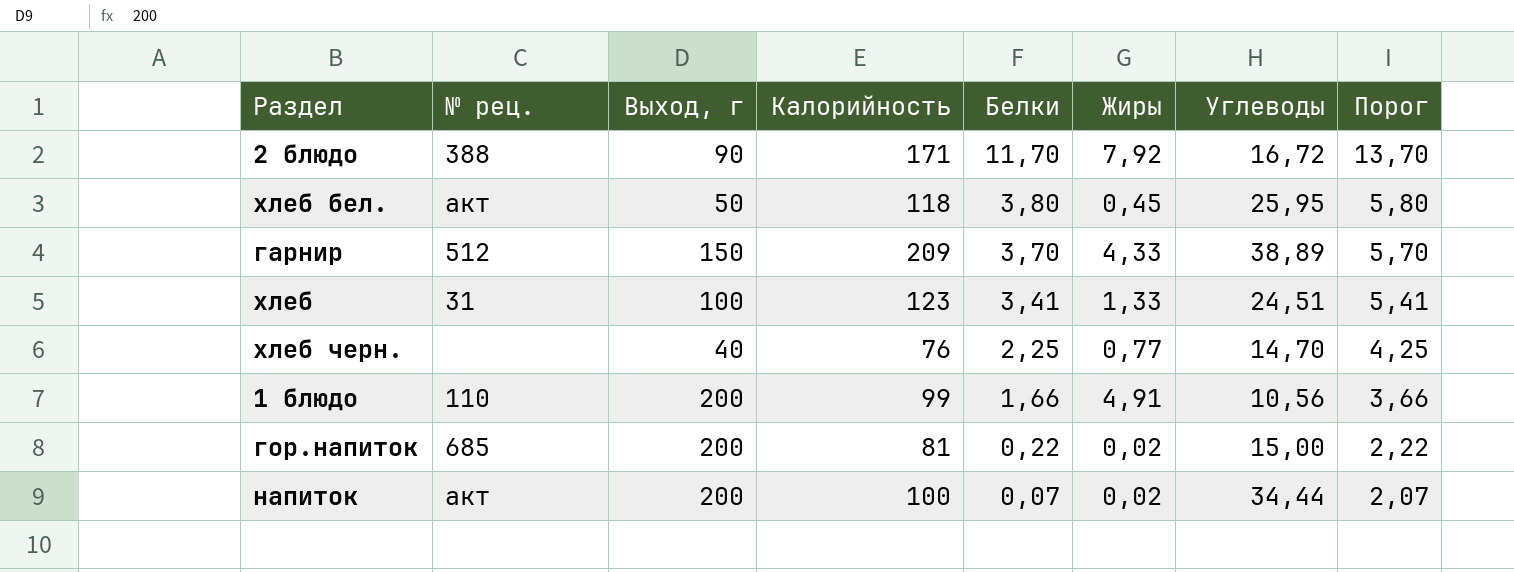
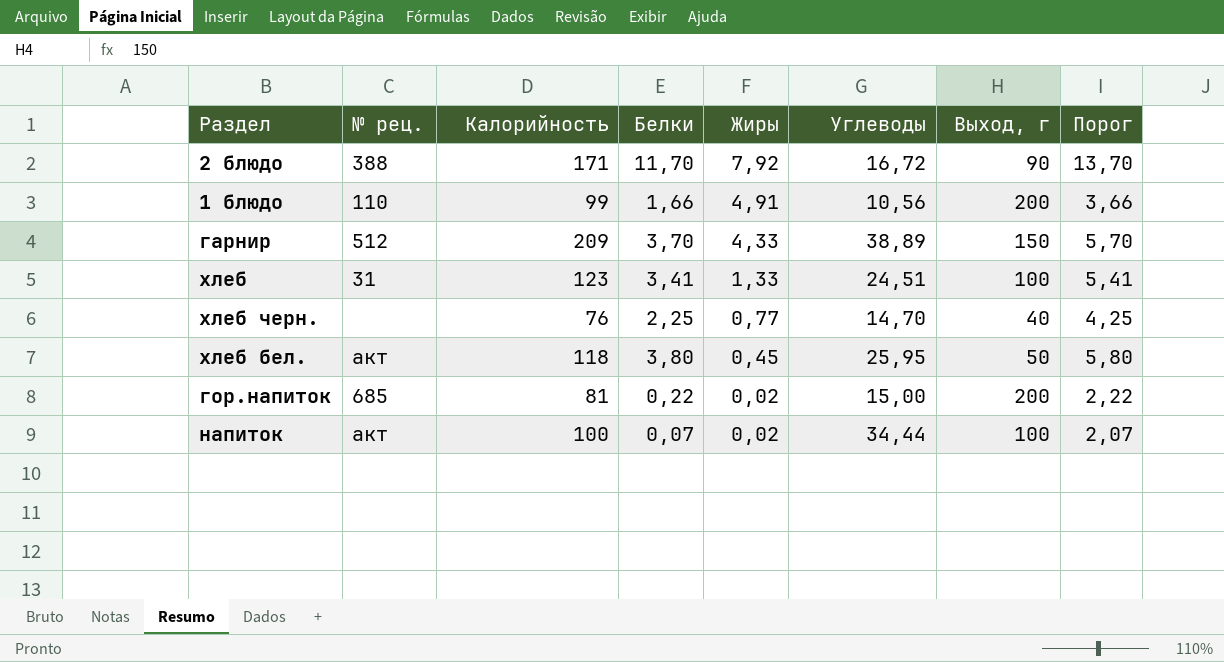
row order: Белки descending -> Жиры descending
column Выход, г | position: 3 -> 7
напиток | Выход, г: 200 -> 100

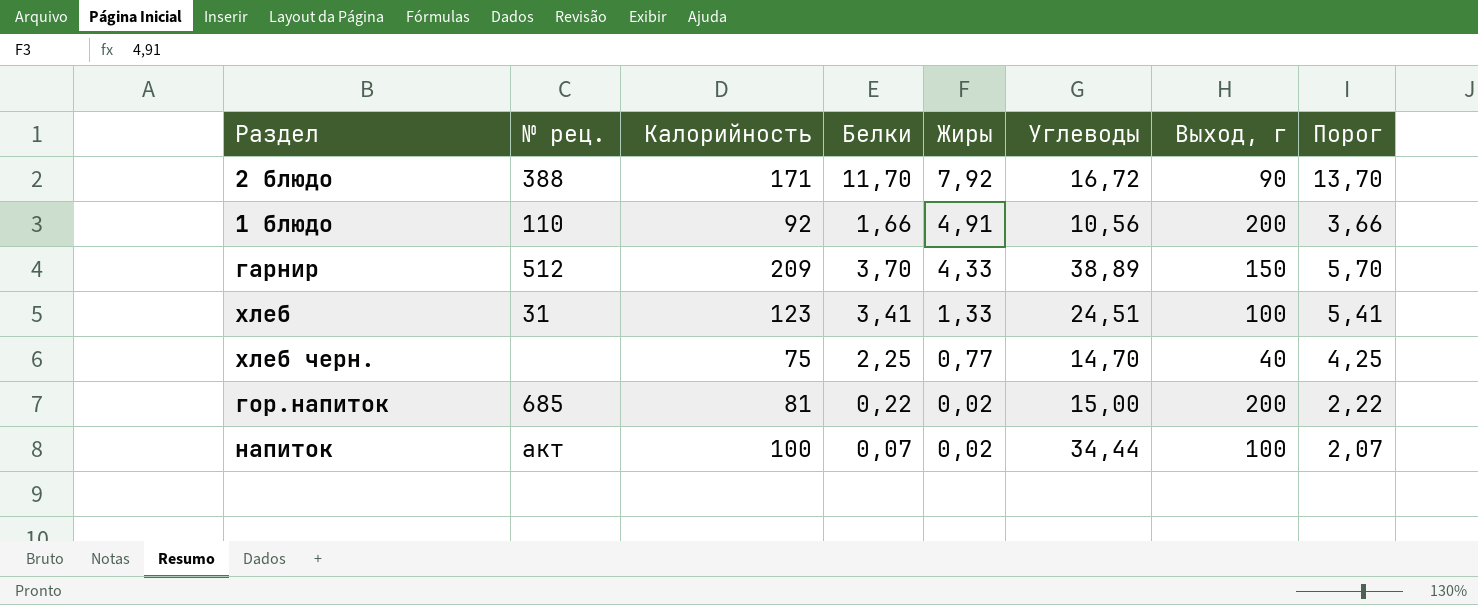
row хлеб бел.: акт | 118 | 3,80 | 0,45 | 25,95 | 50 | 5,80 -> none
1 блюдо | Калорийность: 99 -> 92
хлеб черн. | Калорийность: 76 -> 75

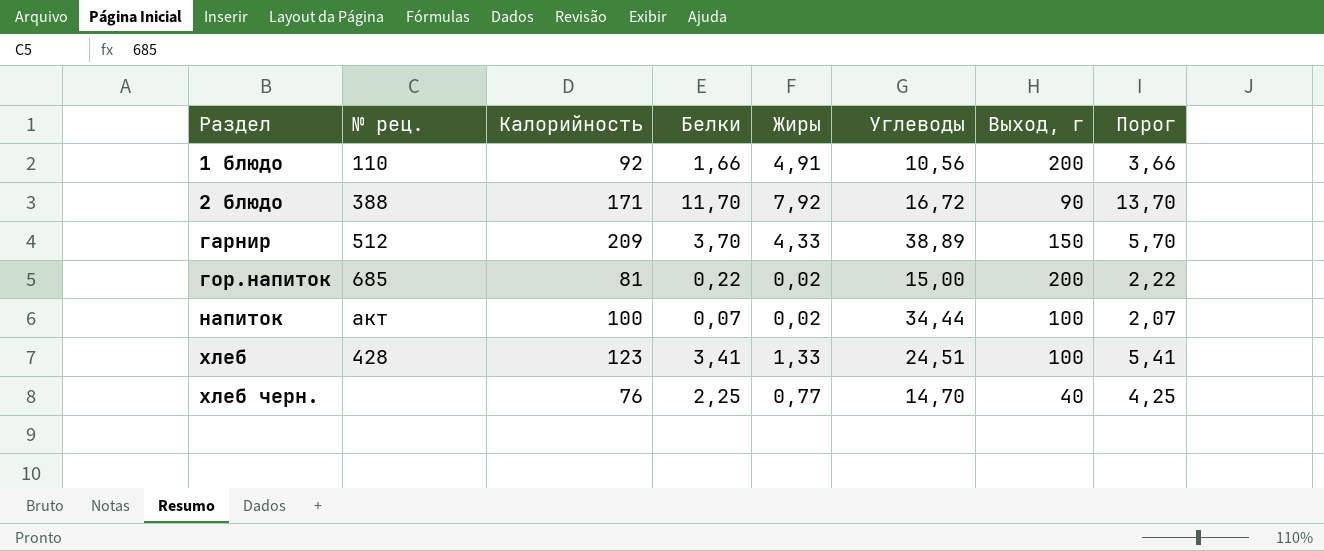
row order: Жиры descending -> Раздел ascending
хлеб | № рец.: 31 -> 428
хлеб черн. | Калорийность: 75 -> 76

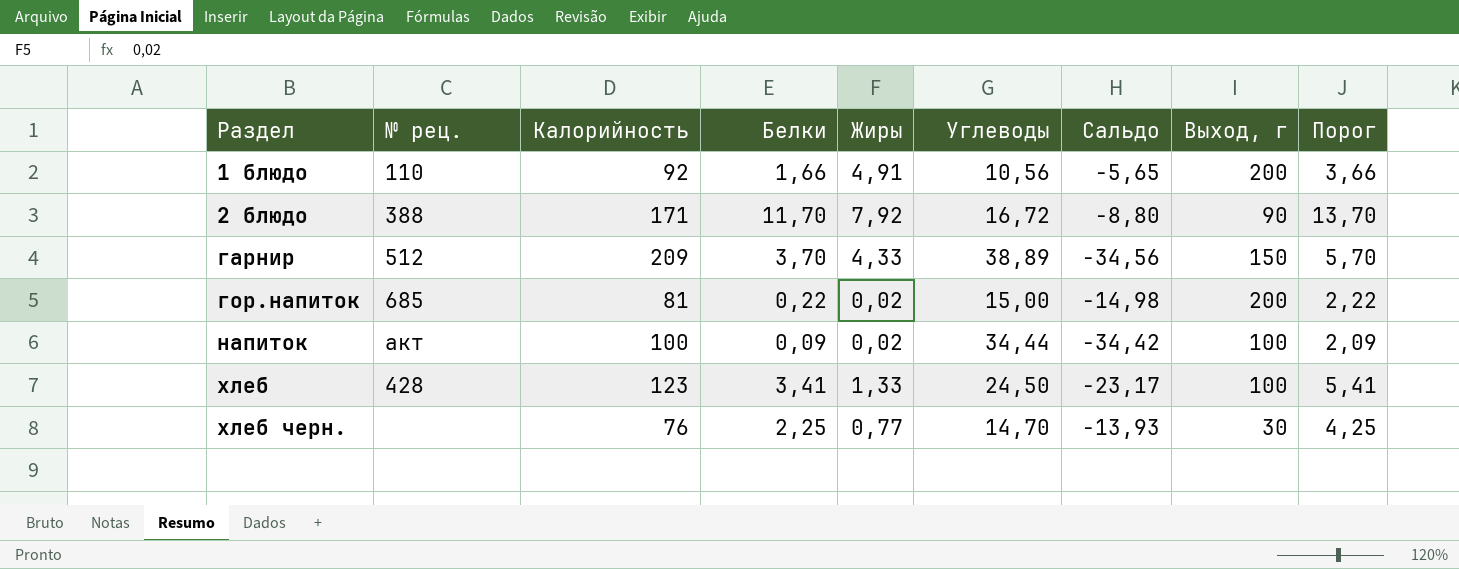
column Сальдо | formula: none -> [Жиры] - [Углеводы]
напиток | Белки: 0,07 -> 0,09
напиток | Порог: 2,07 -> 2,09
хлеб | Углеводы: 24,51 -> 24,50
хлеб черн. | Выход, г: 40 -> 30

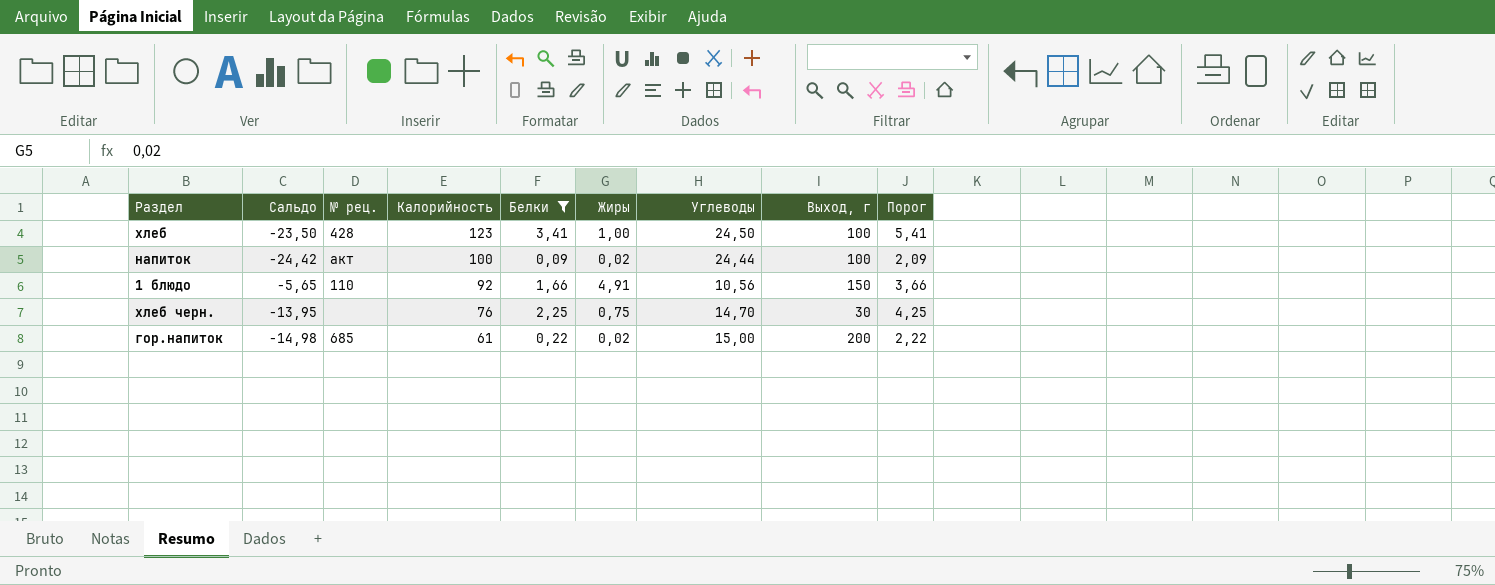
filter: none -> Белки <= 3,41
row order: Раздел ascending -> Калорийность descending
column Сальдо | position: 7 -> 2
хлеб | Сальдо: -23,17 -> -23,50
хлеб | Жиры: 1,33 -> 1,00
напиток | Сальдо: -34,42 -> -24,42
напиток | Углеводы: 34,44 -> 24,44
1 блюдо | Выход, г: 200 -> 150
хлеб черн. | Сальдо: -13,93 -> -13,95
хлеб черн. | Жиры: 0,77 -> 0,75
гор.напиток | Калорийность: 81 -> 61

